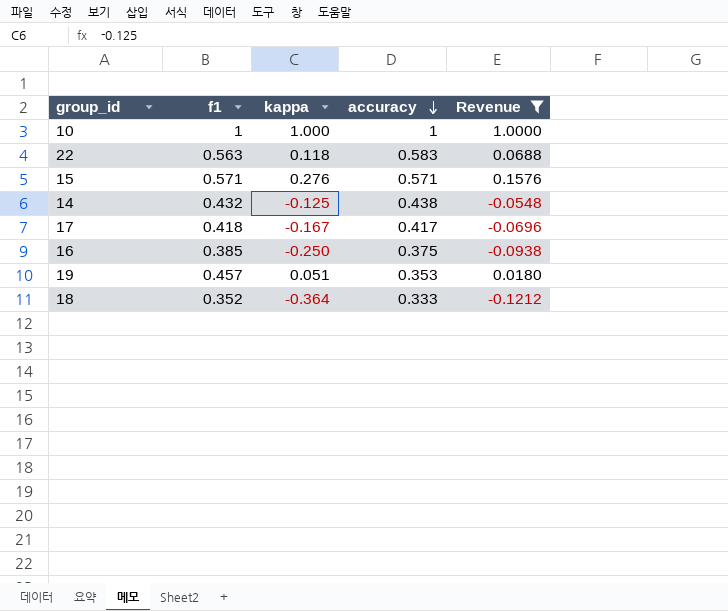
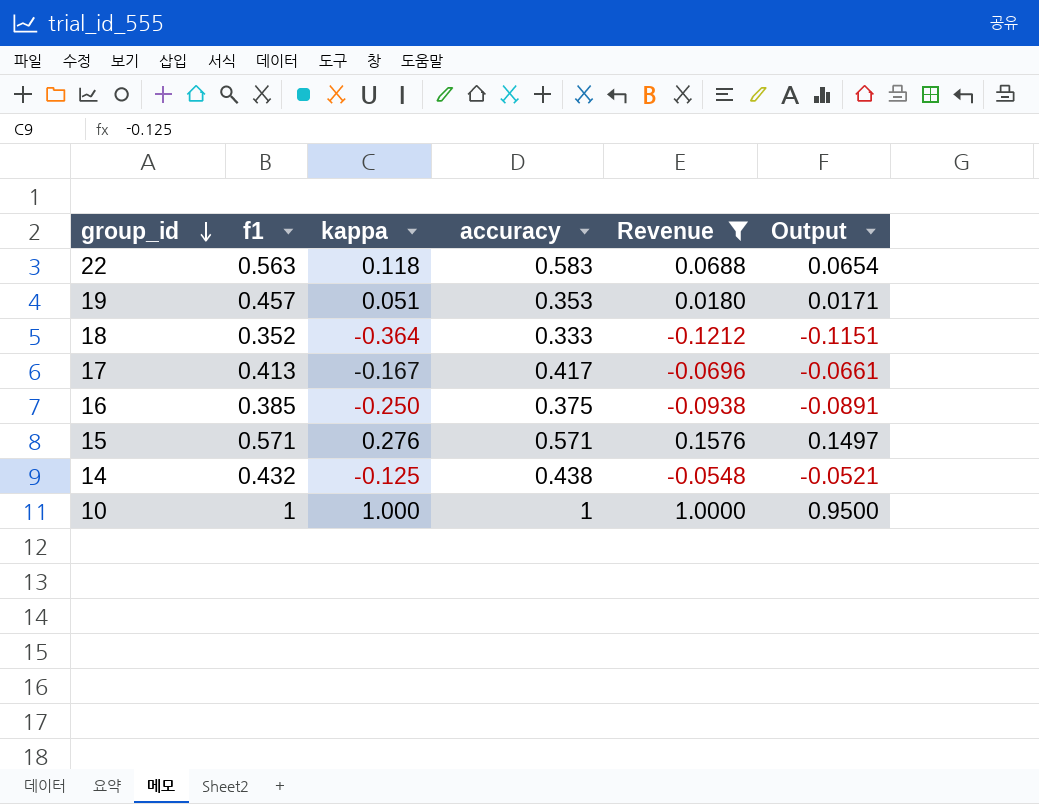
row order: accuracy descending -> group_id descending
column Output | formula: none -> [Revenue] * 0.95
17 | f1: 0.418 -> 0.413

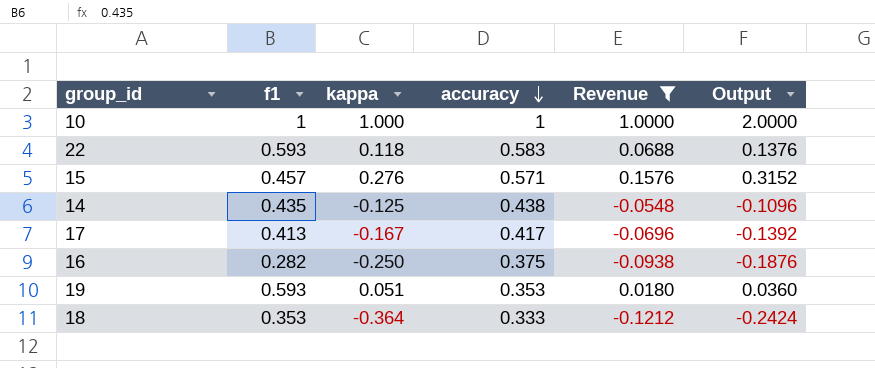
row order: group_id descending -> accuracy descending
column Output | formula: [Revenue] * 0.95 -> [Revenue] * 2
22 | f1: 0.563 -> 0.593
15 | f1: 0.571 -> 0.457
14 | f1: 0.432 -> 0.435
16 | f1: 0.385 -> 0.282
19 | f1: 0.457 -> 0.593
18 | f1: 0.352 -> 0.353

